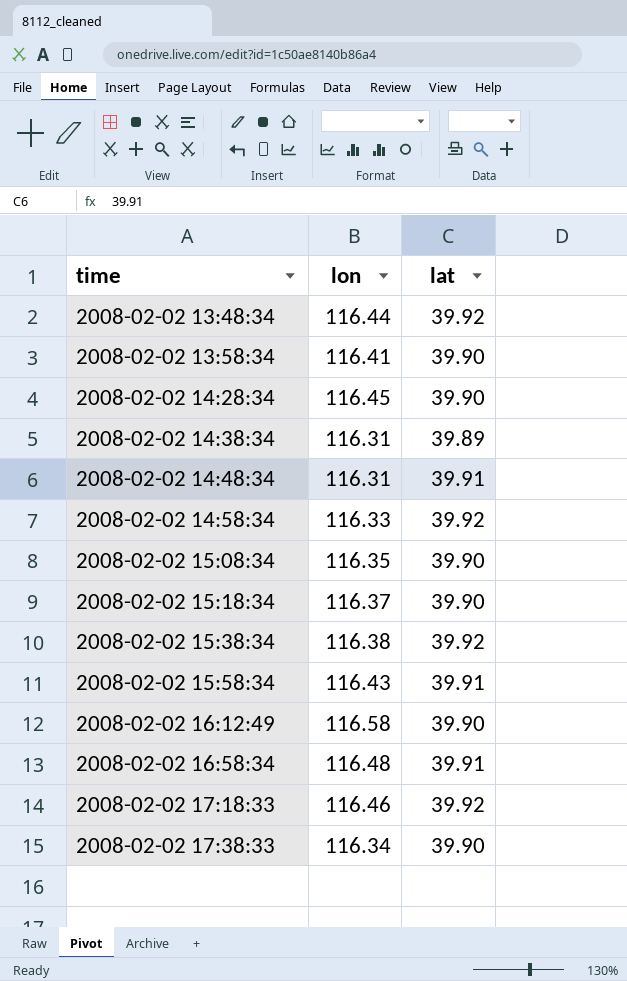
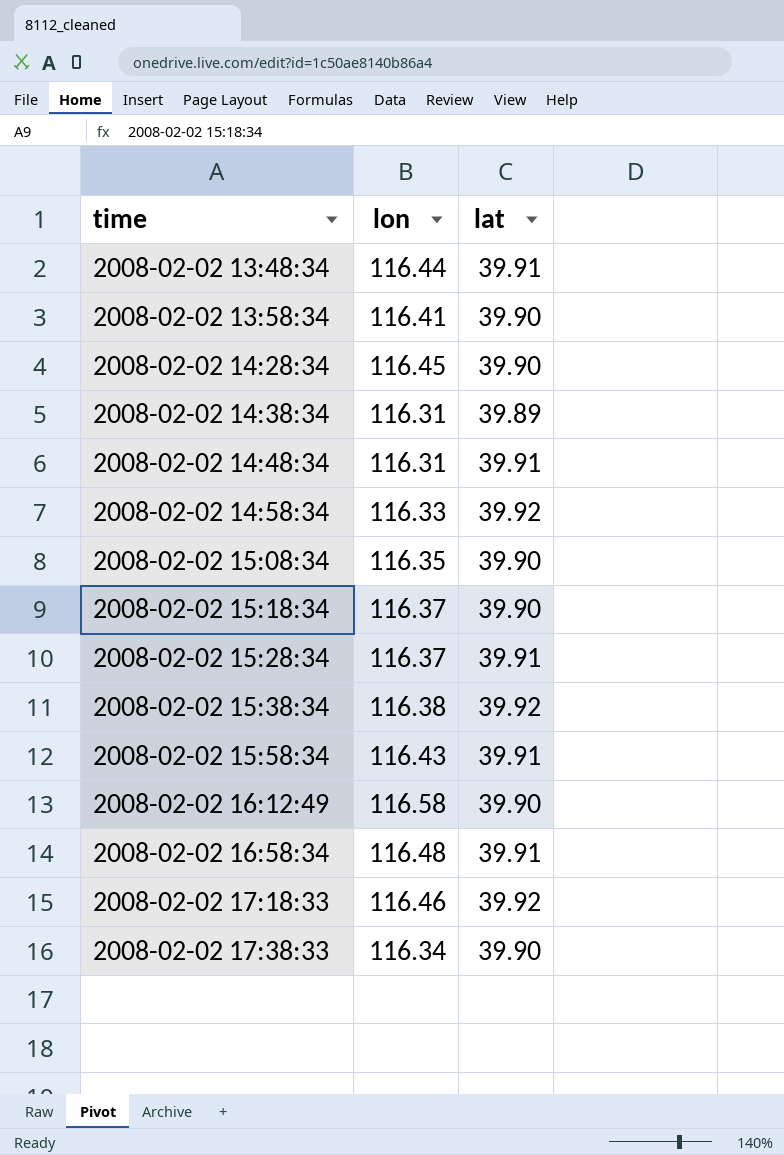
2008-02-02 13:48:34 | lat: 39.92 -> 39.91
row 2008-02-02 15:28:34: none -> 116.37 | 39.91

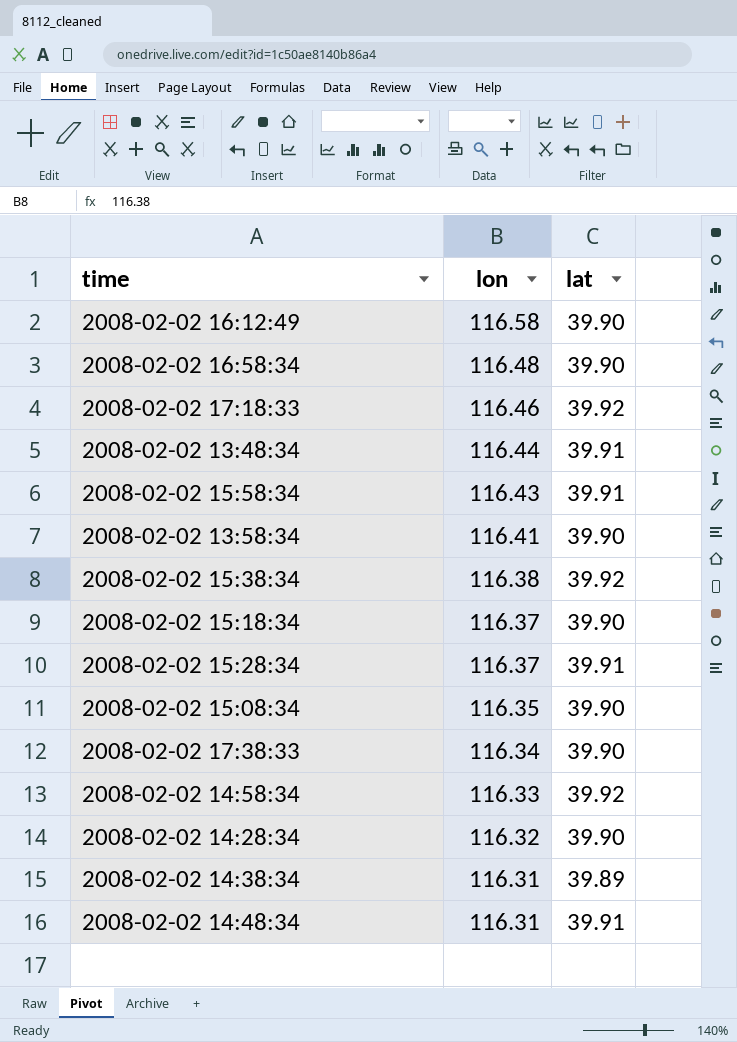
row order: time ascending -> lon descending
2008-02-02 16:58:34 | lat: 39.91 -> 39.90
2008-02-02 14:28:34 | lon: 116.45 -> 116.32

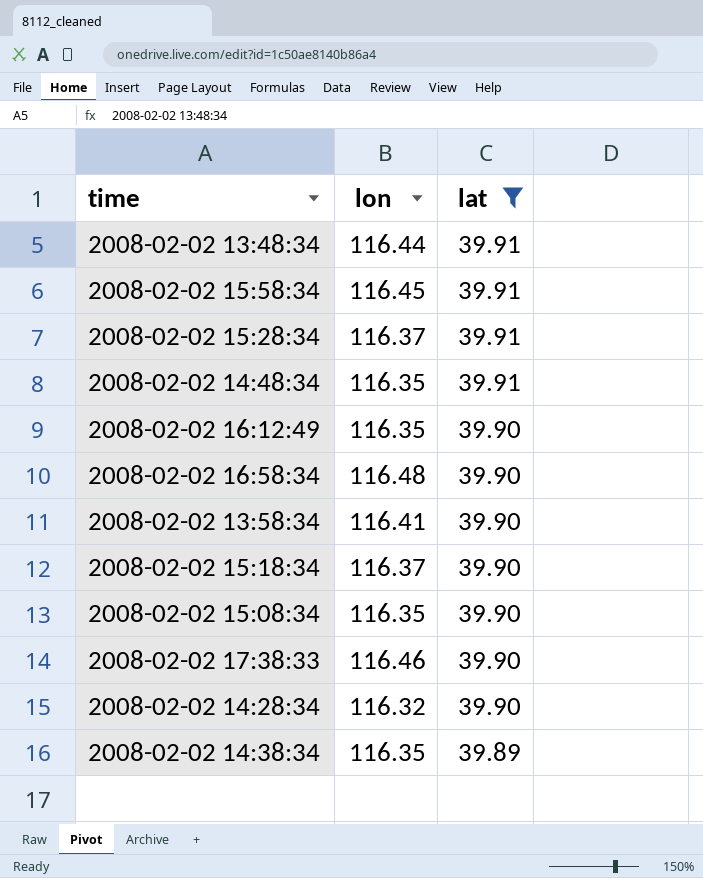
filter: none -> lat != 39.92
row order: lon descending -> lat descending
2008-02-02 15:58:34 | lon: 116.43 -> 116.45
2008-02-02 14:48:34 | lon: 116.31 -> 116.35
2008-02-02 16:12:49 | lon: 116.58 -> 116.35
2008-02-02 17:38:33 | lon: 116.34 -> 116.46
2008-02-02 14:38:34 | lon: 116.31 -> 116.35

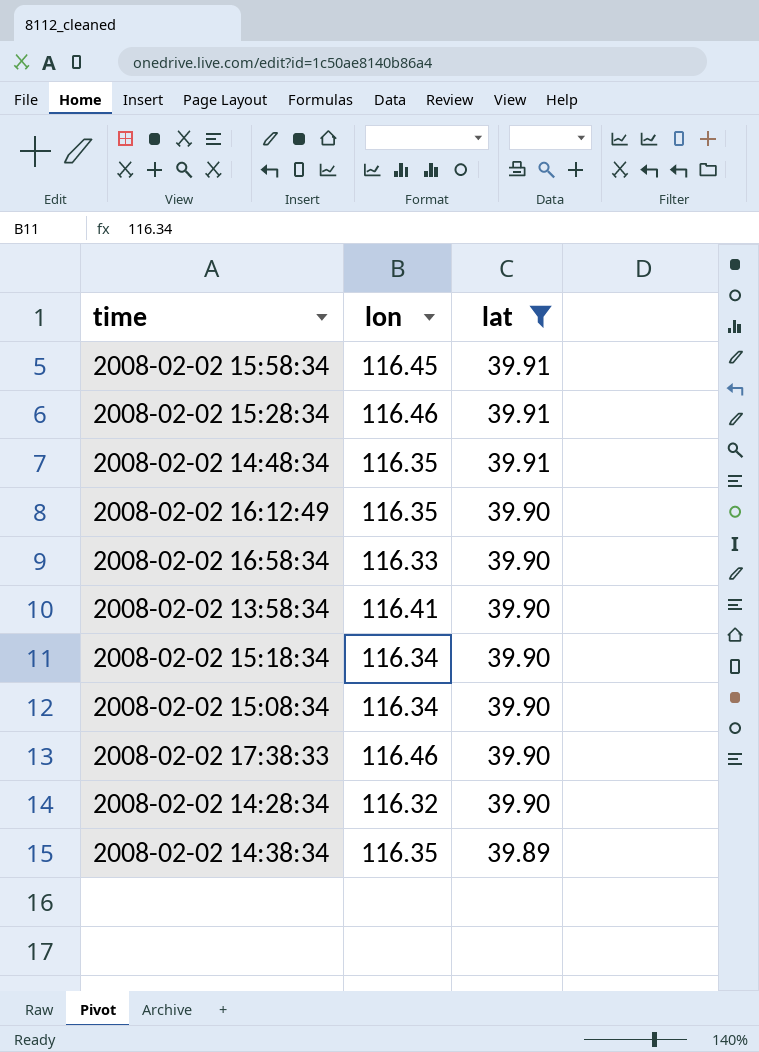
row 2008-02-02 13:48:34: 116.44 | 39.91 -> none
2008-02-02 15:28:34 | lon: 116.37 -> 116.46
2008-02-02 16:58:34 | lon: 116.48 -> 116.33
2008-02-02 15:18:34 | lon: 116.37 -> 116.34
2008-02-02 15:08:34 | lon: 116.35 -> 116.34

